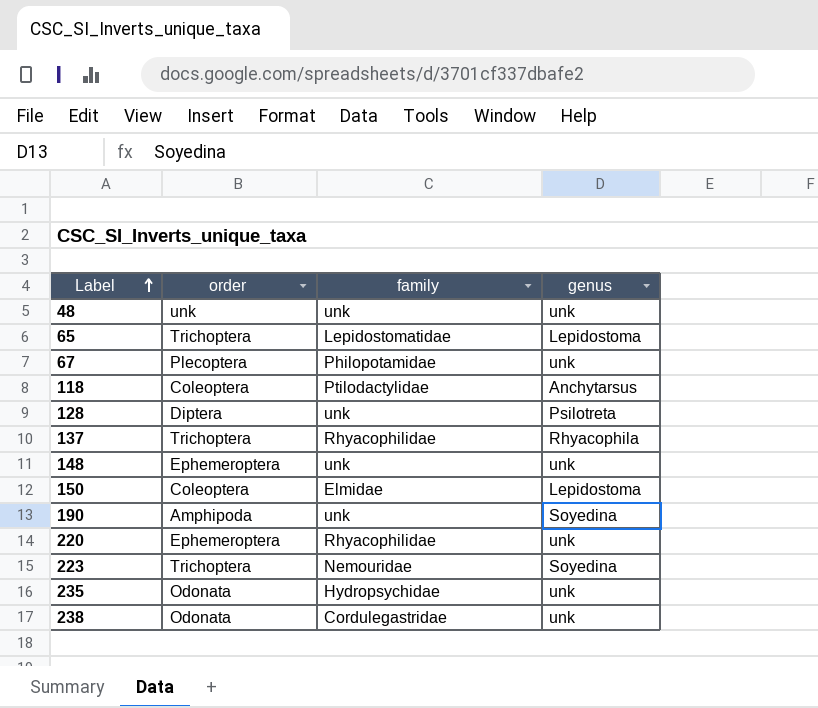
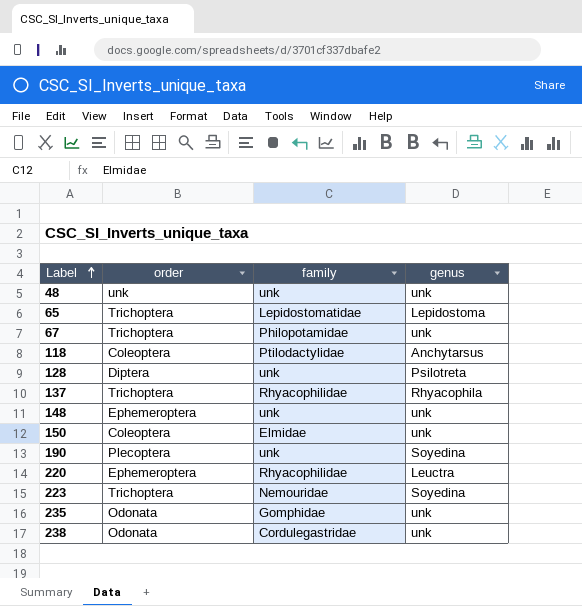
67 | order: Plecoptera -> Trichoptera
150 | genus: Lepidostoma -> unk
190 | order: Amphipoda -> Plecoptera
220 | genus: unk -> Leuctra
235 | family: Hydropsychidae -> Gomphidae

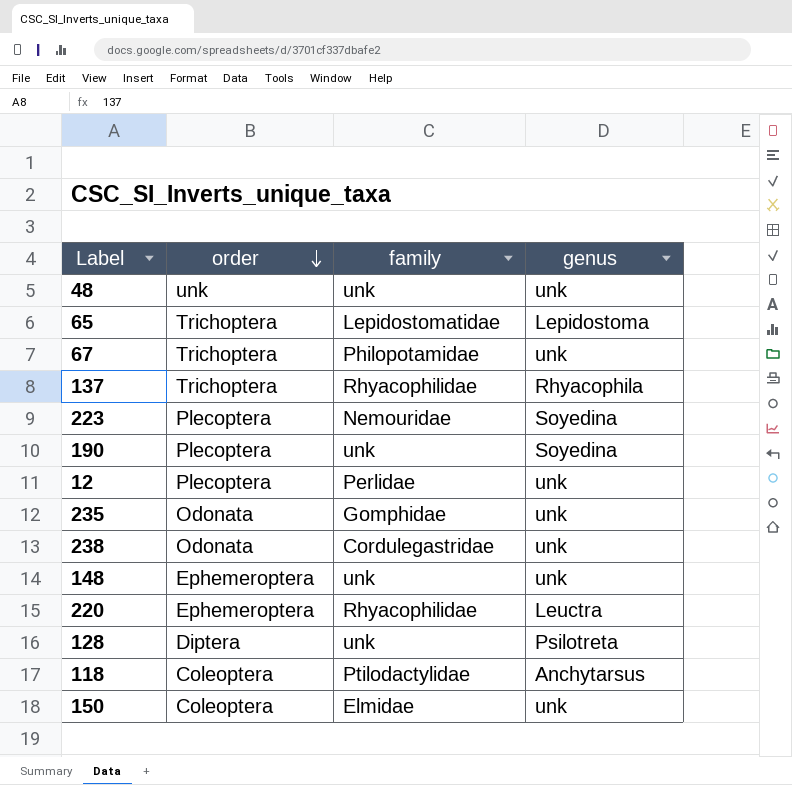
row order: Label ascending -> order descending
223 | order: Trichoptera -> Plecoptera
row 12: none -> Plecoptera | Perlidae | unk

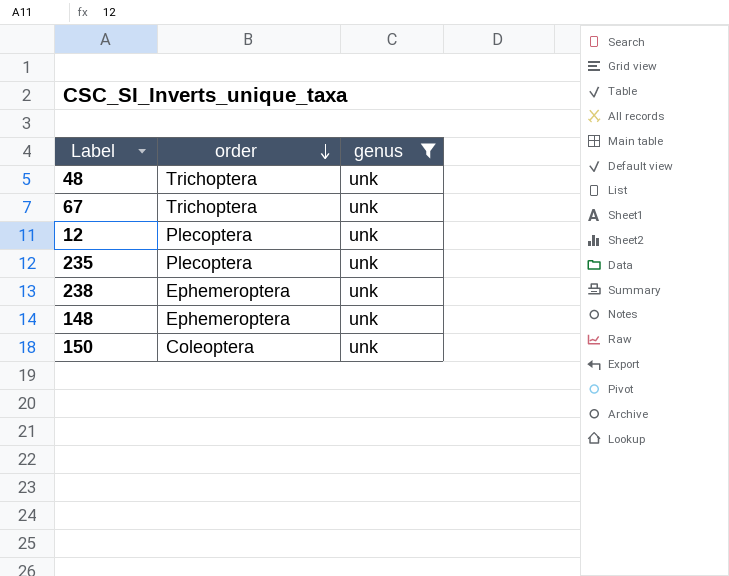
filter: none -> genus = unk
column family | position: 3 -> none
48 | order: unk -> Trichoptera
235 | order: Odonata -> Plecoptera
238 | order: Odonata -> Ephemeroptera

